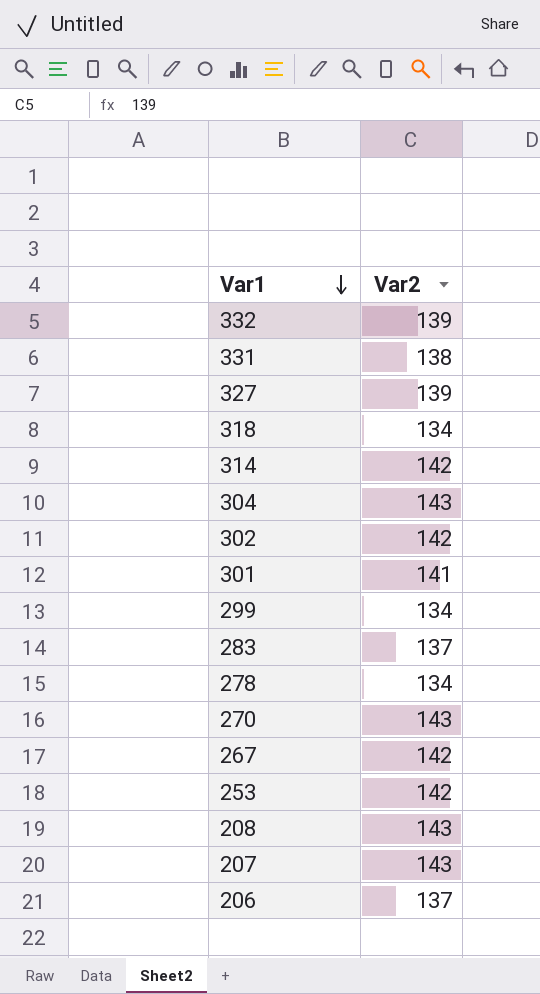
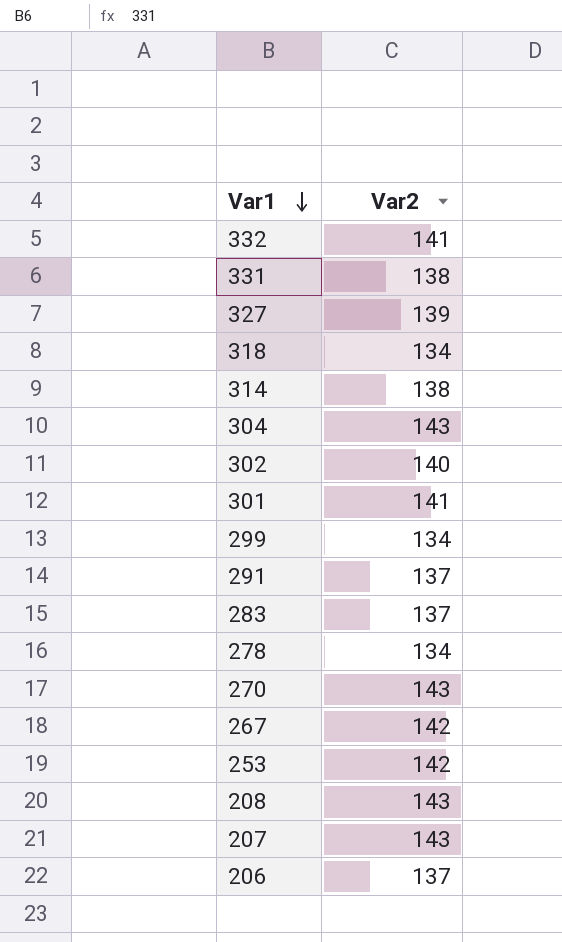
332 | Var2: 139 -> 141
314 | Var2: 142 -> 138
302 | Var2: 142 -> 140
row 291: none -> 137

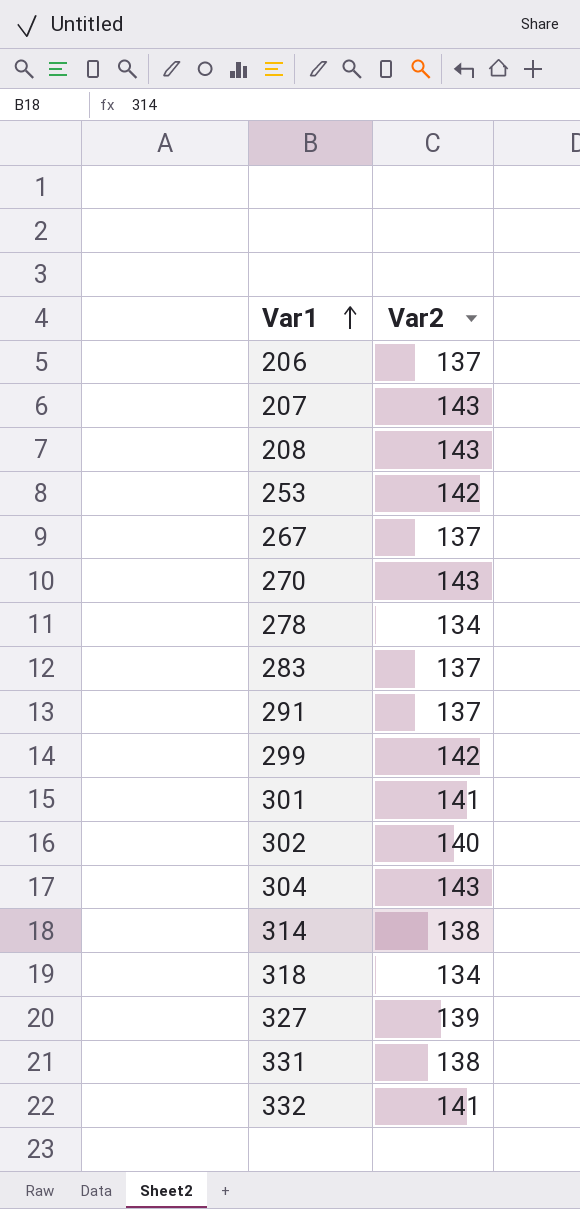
row order: Var1 descending -> Var1 ascending
267 | Var2: 142 -> 137
299 | Var2: 134 -> 142

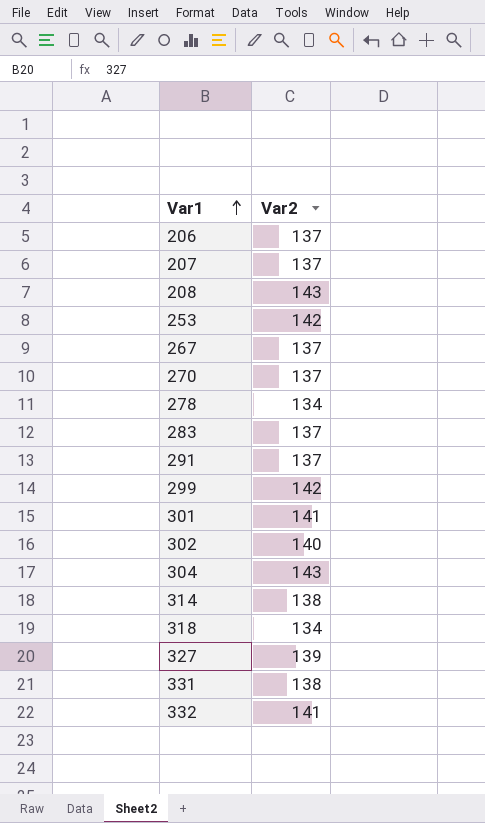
207 | Var2: 143 -> 137
270 | Var2: 143 -> 137

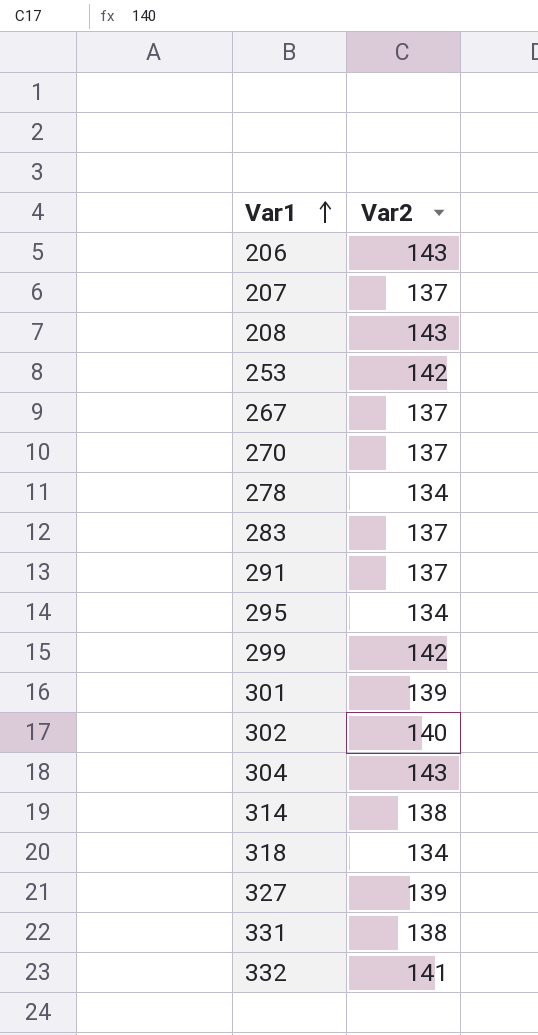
206 | Var2: 137 -> 143
row 295: none -> 134
301 | Var2: 141 -> 139

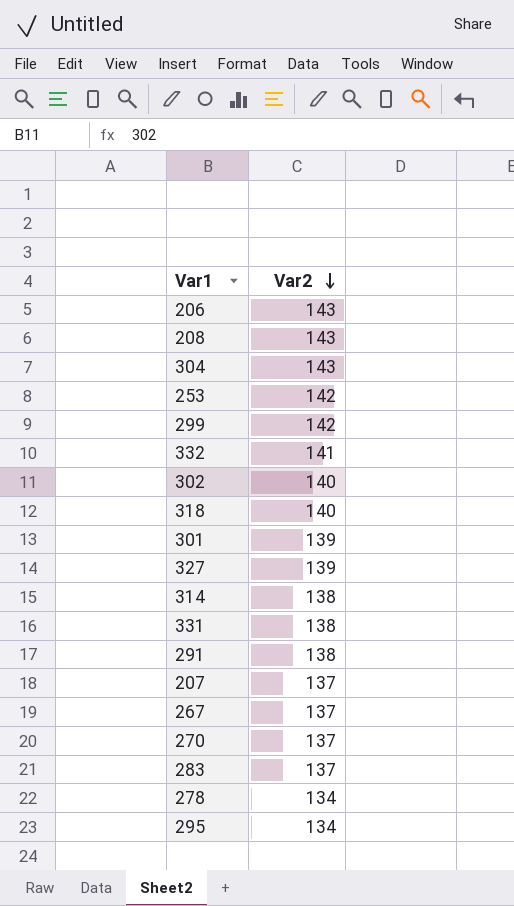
row order: Var1 ascending -> Var2 descending
318 | Var2: 134 -> 140
291 | Var2: 137 -> 138

